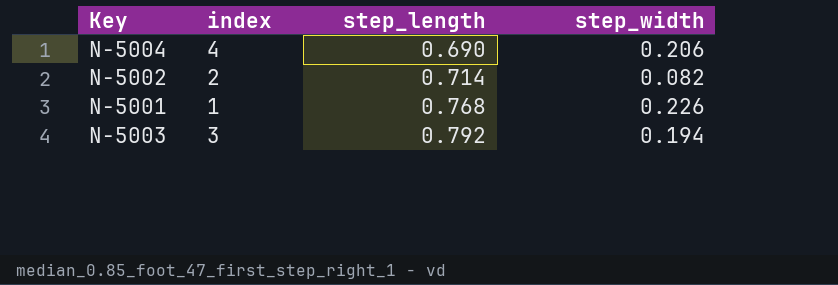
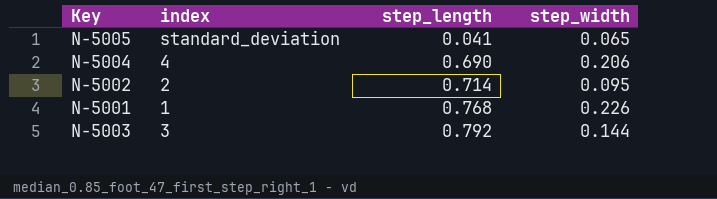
row N-5005: none -> standard_deviation | 0.041 | 0.065
N-5002 | step_width: 0.082 -> 0.095
N-5003 | step_width: 0.194 -> 0.144

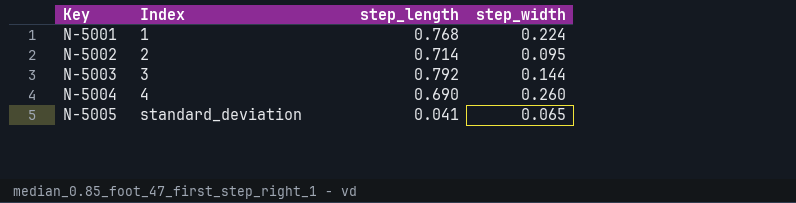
row order: step_length ascending -> Key ascending
column name: index -> Index
N-5001 | step_width: 0.226 -> 0.224
N-5004 | step_width: 0.206 -> 0.260

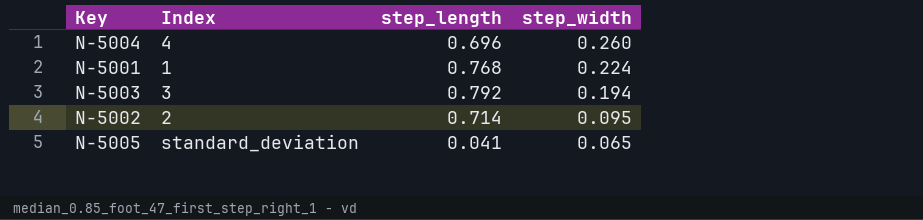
row order: Key ascending -> step_width descending
N-5004 | step_length: 0.690 -> 0.696
N-5003 | step_width: 0.144 -> 0.194

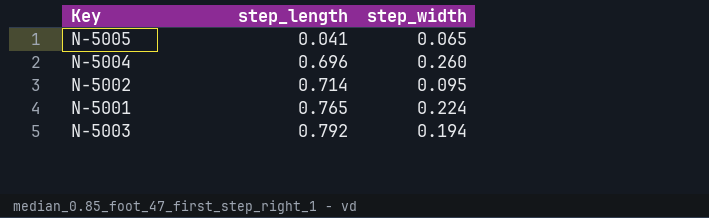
row order: step_width descending -> step_length ascending
column Index | position: 2 -> none
N-5001 | step_length: 0.768 -> 0.765

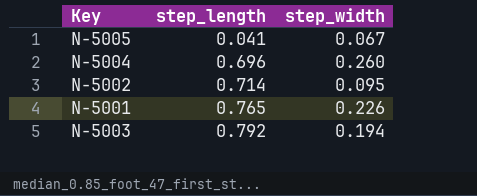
N-5005 | step_width: 0.065 -> 0.067
N-5001 | step_width: 0.224 -> 0.226

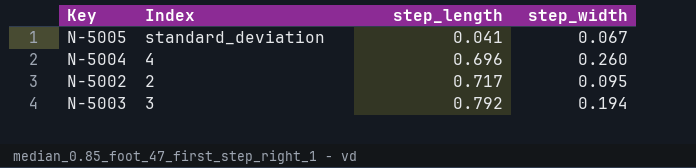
column Index | position: none -> 2
row N-5001: 0.765 | 0.226 -> none
N-5002 | step_length: 0.714 -> 0.717

